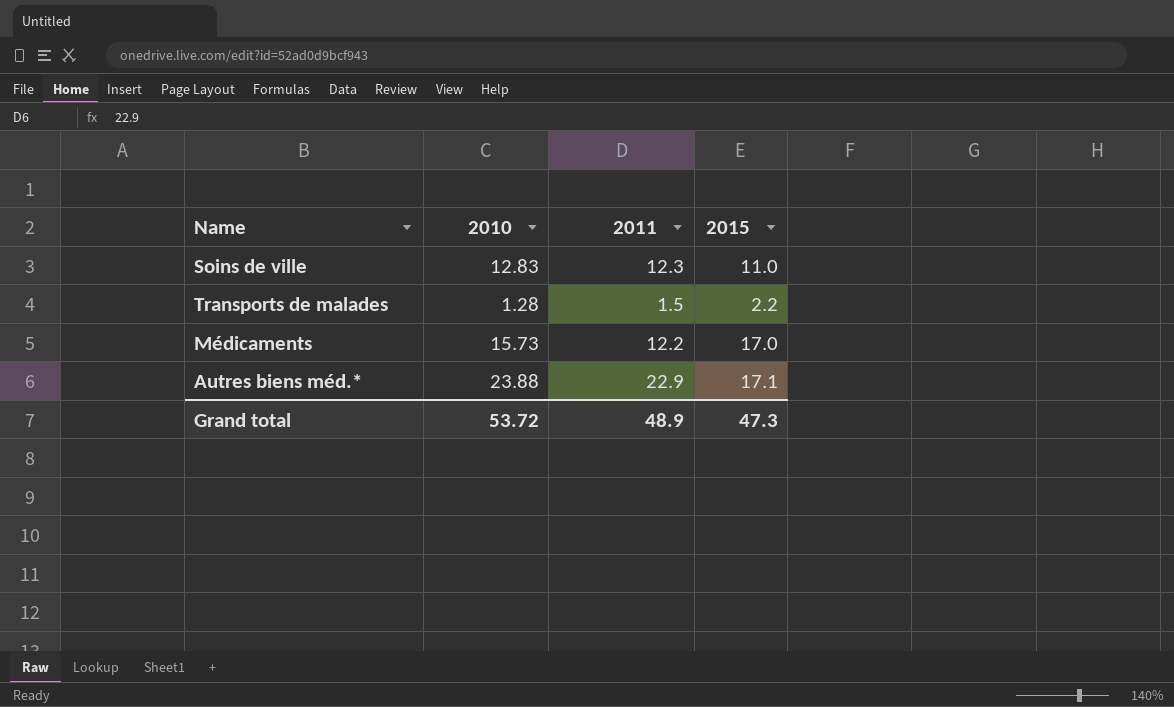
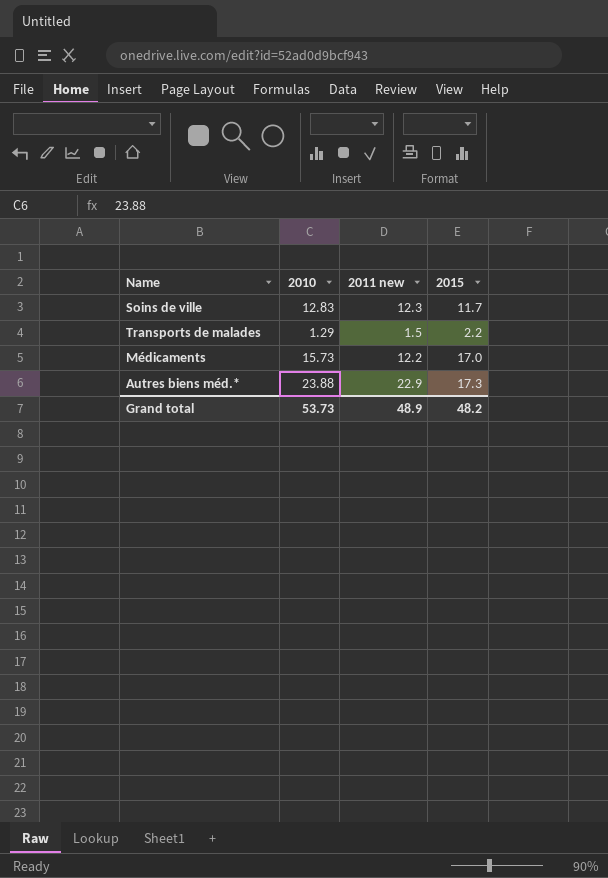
column name: 2011 -> 2011 new
Soins de ville | 2015: 11.0 -> 11.7
Transports de malades | 2010: 1.28 -> 1.29
Autres biens méd.* | 2015: 17.1 -> 17.3
Grand total | 2010: 53.72 -> 53.73
Grand total | 2015: 47.3 -> 48.2

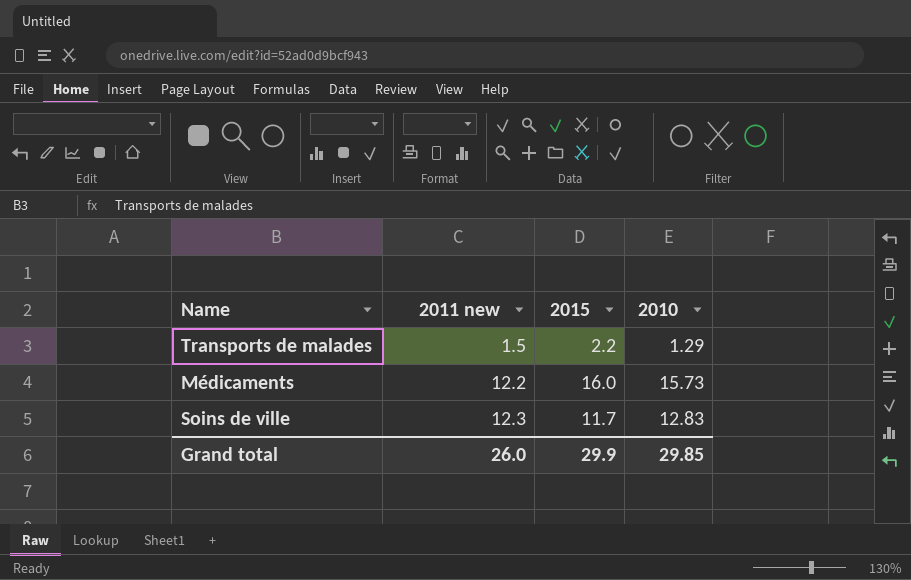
row order: none -> 2011 new ascending
column 2010 | position: 2 -> 4
row Autres biens méd.*: 23.88 | 22.9 | 17.3 -> none
Médicaments | 2015: 17.0 -> 16.0
Grand total | 2011 new: 48.9 -> 26.0
Grand total | 2015: 48.2 -> 29.9
Grand total | 2010: 53.73 -> 29.85

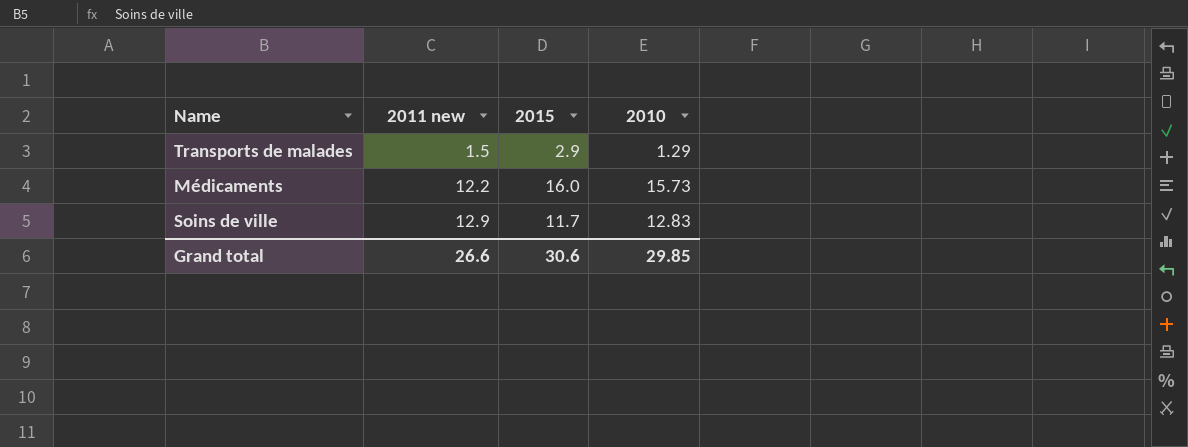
Transports de malades | 2015: 2.2 -> 2.9
Soins de ville | 2011 new: 12.3 -> 12.9
Grand total | 2011 new: 26.0 -> 26.6
Grand total | 2015: 29.9 -> 30.6

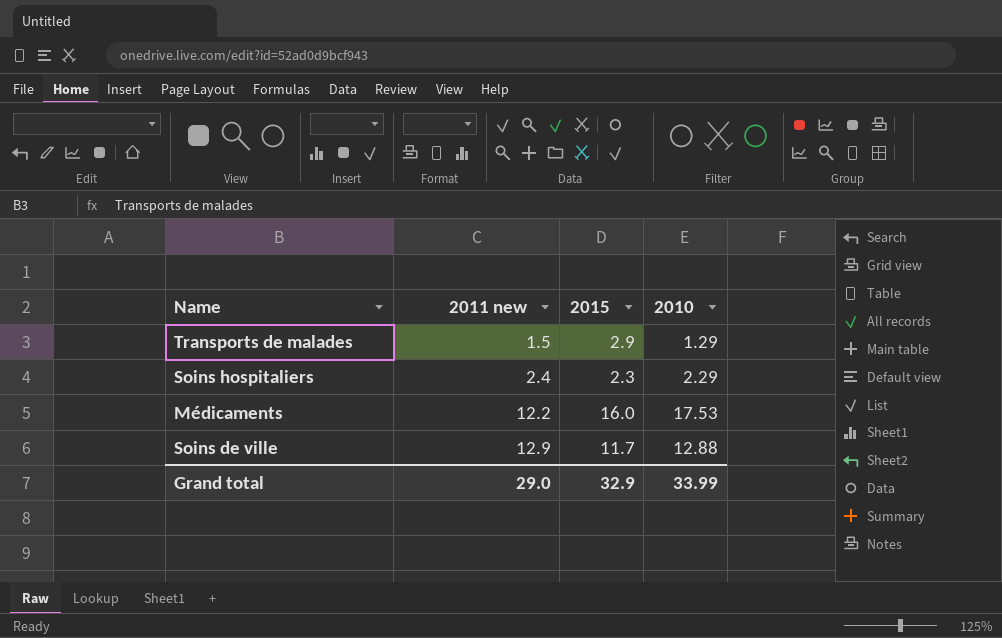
row Soins hospitaliers: none -> 2.4 | 2.3 | 2.29
Médicaments | 2010: 15.73 -> 17.53
Soins de ville | 2010: 12.83 -> 12.88
Grand total | 2011 new: 26.6 -> 29.0
Grand total | 2015: 30.6 -> 32.9
Grand total | 2010: 29.85 -> 33.99

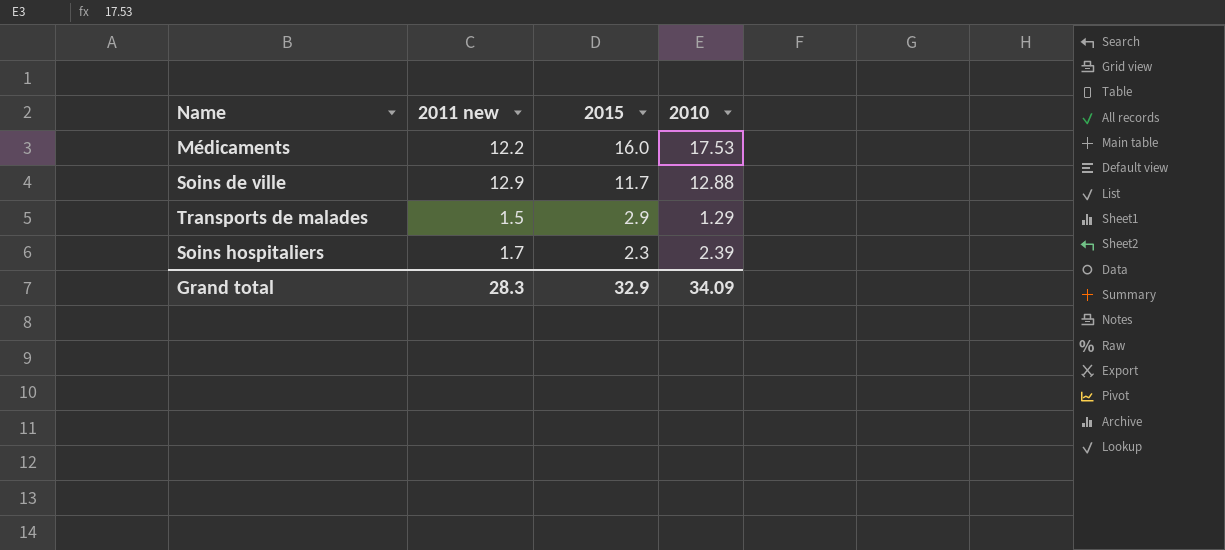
row order: 2011 new ascending -> 2015 descending
Soins hospitaliers | 2011 new: 2.4 -> 1.7
Soins hospitaliers | 2010: 2.29 -> 2.39
Grand total | 2011 new: 29.0 -> 28.3
Grand total | 2010: 33.99 -> 34.09

